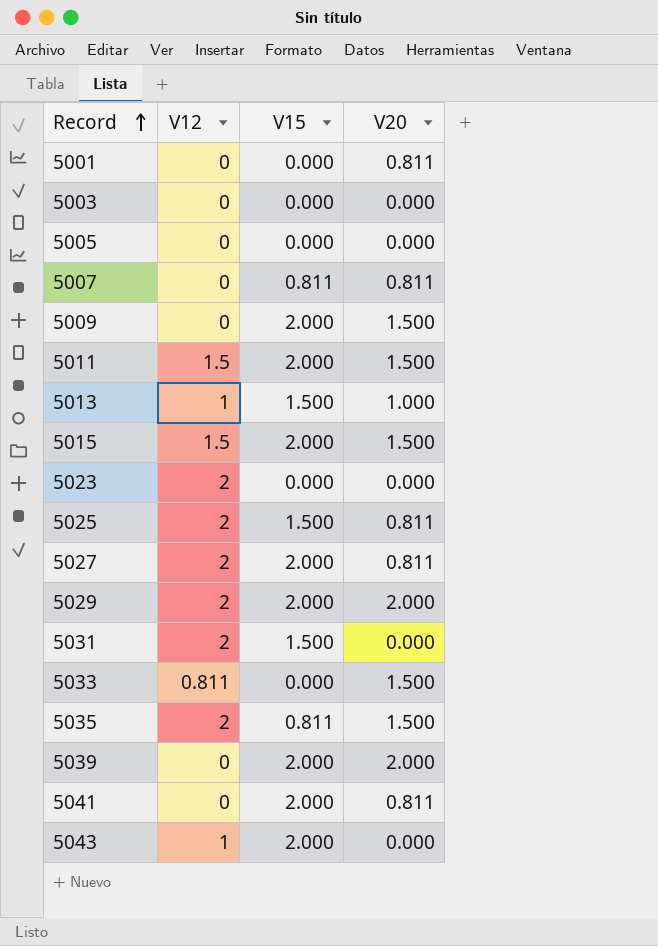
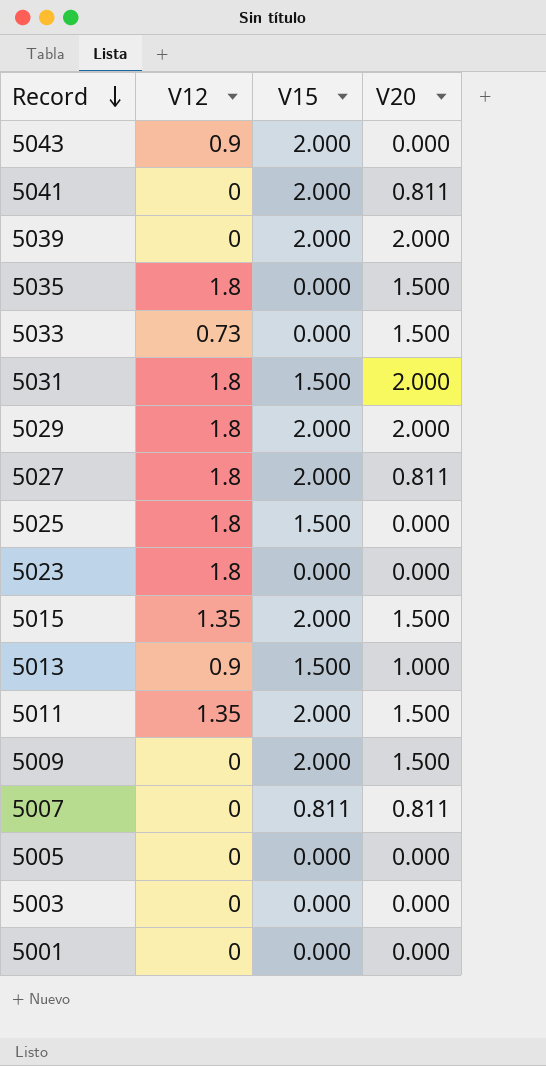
row order: Record ascending -> Record descending
5043 | V12: 1 -> 0.9
5035 | V12: 2 -> 1.8
5035 | V15: 0.811 -> 0.000
5033 | V12: 0.811 -> 0.73
5031 | V12: 2 -> 1.8
5031 | V20: 0.000 -> 2.000
5029 | V12: 2 -> 1.8
5027 | V12: 2 -> 1.8
5025 | V12: 2 -> 1.8
5025 | V20: 0.811 -> 0.000
5023 | V12: 2 -> 1.8
5015 | V12: 1.5 -> 1.35
5013 | V12: 1 -> 0.9
5011 | V12: 1.5 -> 1.35
5001 | V20: 0.811 -> 0.000

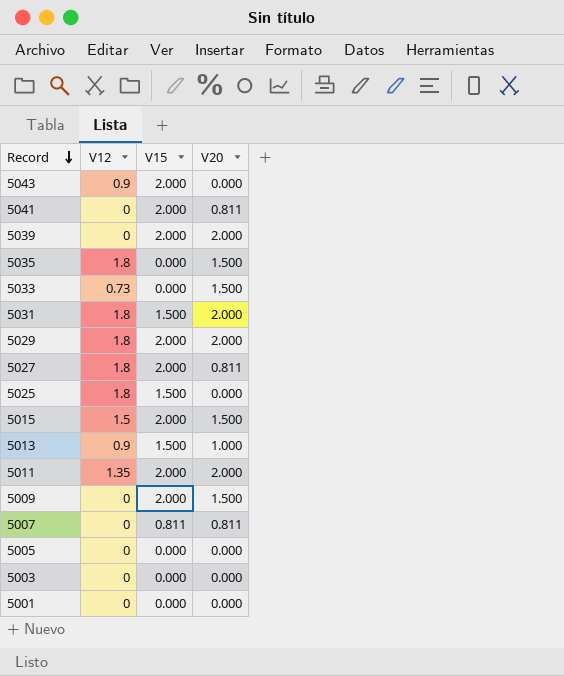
row 5023: 1.8 | 0.000 | 0.000 -> none
5015 | V12: 1.35 -> 1.5
5011 | V20: 1.500 -> 2.000

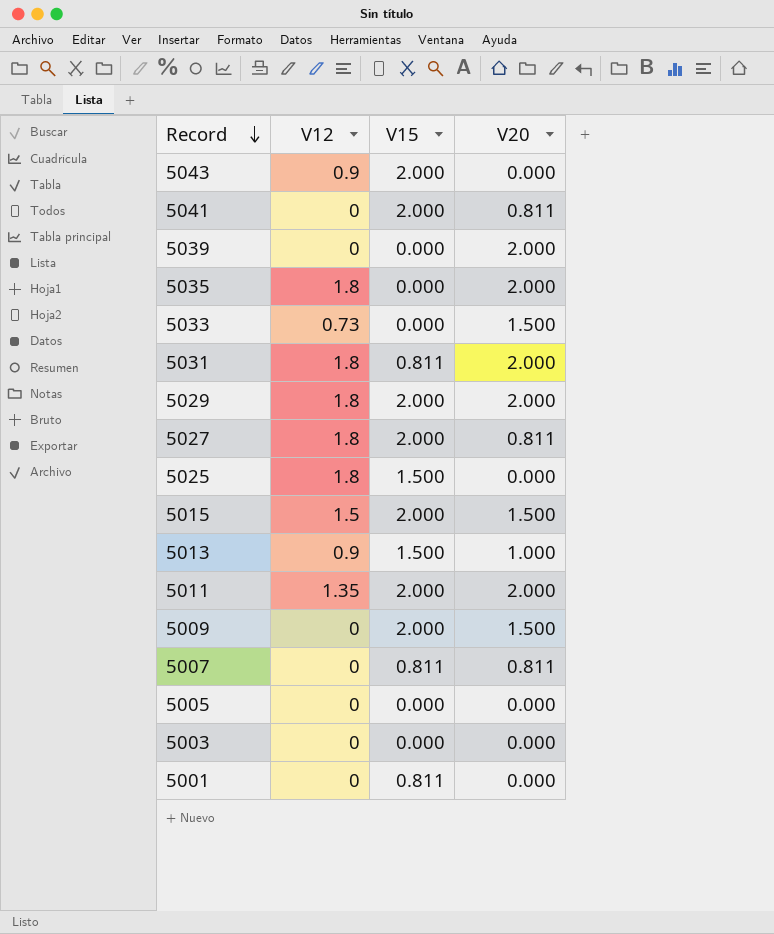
5039 | V15: 2.000 -> 0.000
5035 | V20: 1.500 -> 2.000
5031 | V15: 1.500 -> 0.811
5001 | V15: 0.000 -> 0.811

